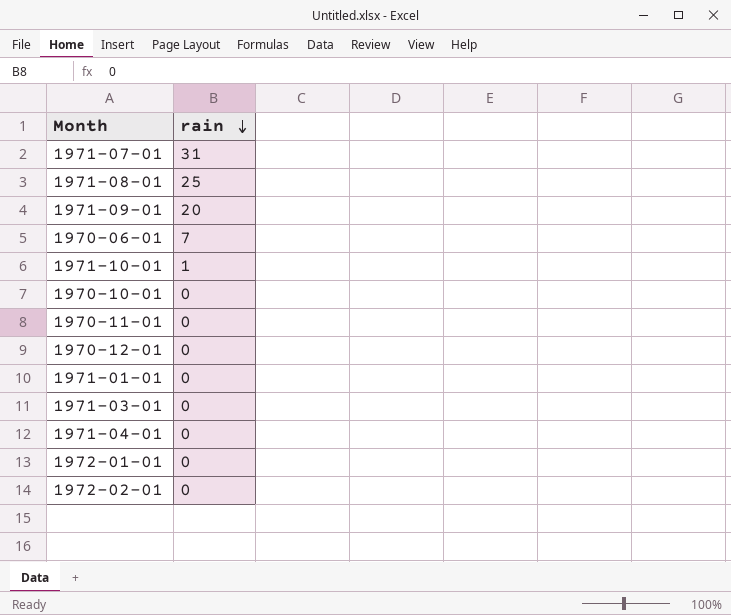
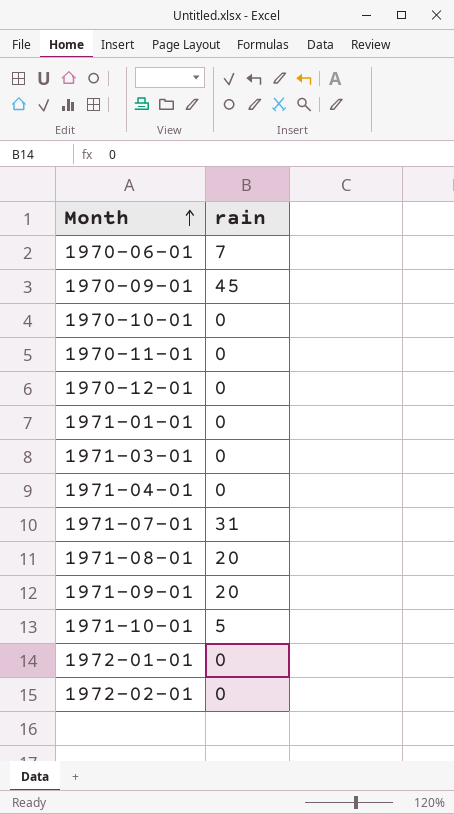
row order: rain descending -> Month ascending
row 1970-09-01: none -> 45
1971-08-01 | rain: 25 -> 20
1971-10-01 | rain: 1 -> 5

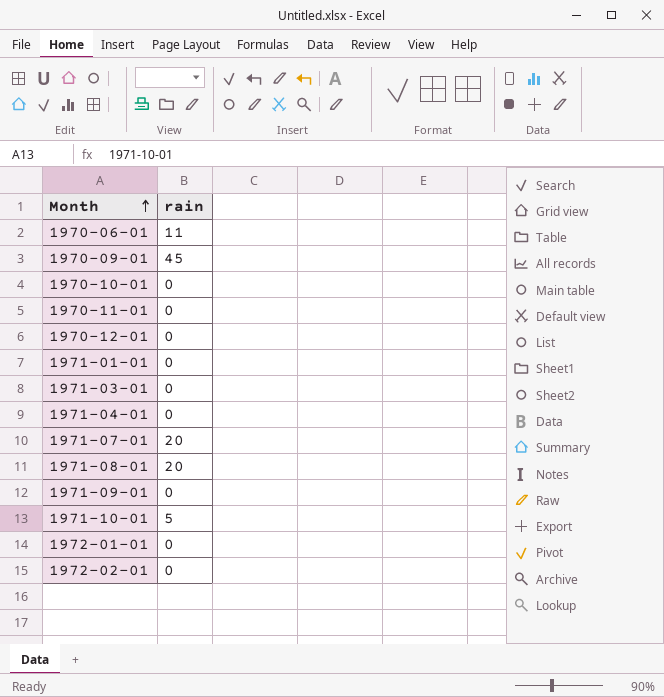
1970-06-01 | rain: 7 -> 11
1971-07-01 | rain: 31 -> 20
1971-09-01 | rain: 20 -> 0

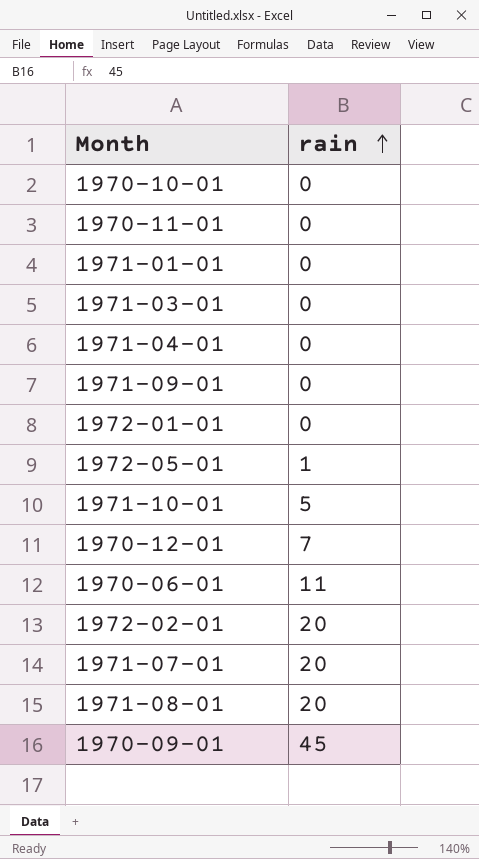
row order: Month ascending -> rain ascending
row 1972-05-01: none -> 1
1970-12-01 | rain: 0 -> 7
1972-02-01 | rain: 0 -> 20

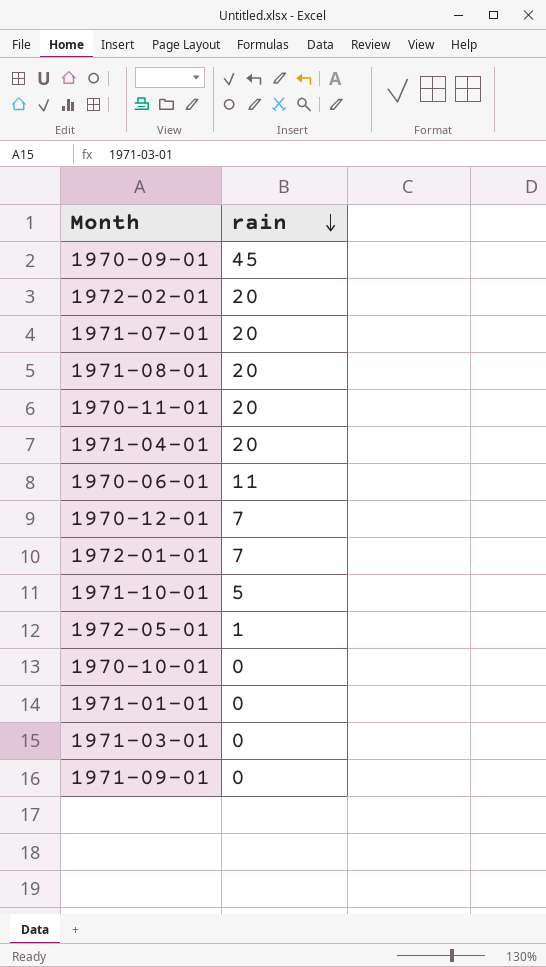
row order: rain ascending -> rain descending
1970-11-01 | rain: 0 -> 20
1971-04-01 | rain: 0 -> 20
1972-01-01 | rain: 0 -> 7

